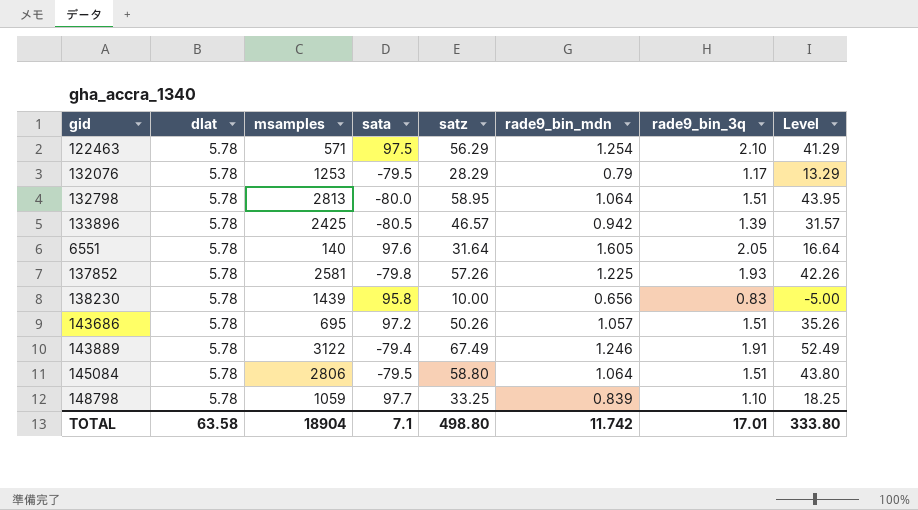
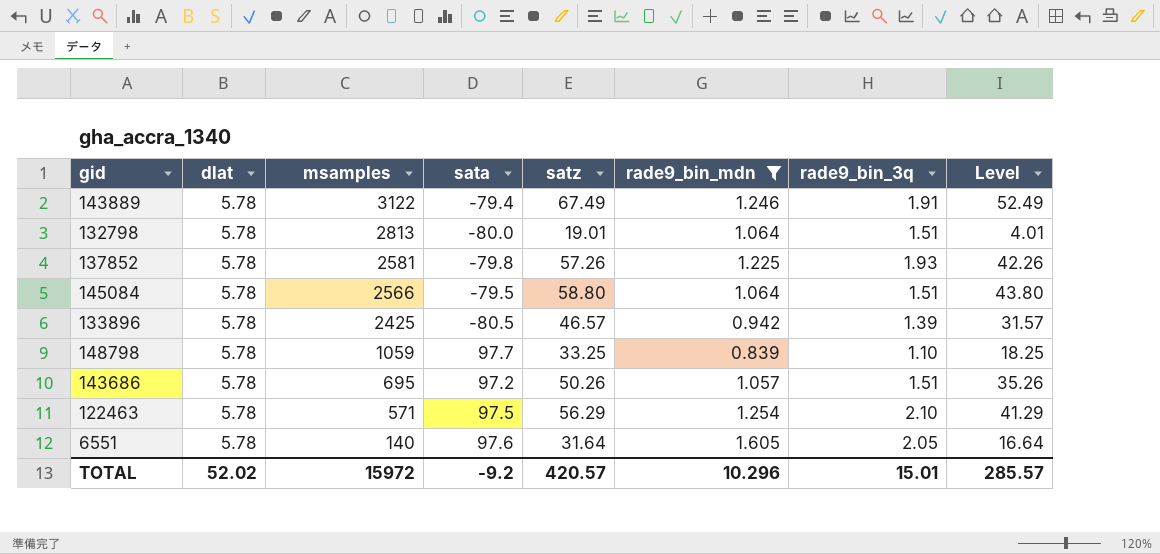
filter: none -> rade9_bin_mdn >= 0.839
row order: none -> msamples descending
132798 | satz: 58.95 -> 19.01
132798 | Level: 43.95 -> 4.01
145084 | msamples: 2806 -> 2566
TOTAL | dlat: 63.58 -> 52.02
TOTAL | msamples: 18904 -> 15972
TOTAL | sata: 7.1 -> -9.2
TOTAL | satz: 498.80 -> 420.57
TOTAL | rade9_bin_mdn: 11.742 -> 10.296
TOTAL | rade9_bin_3q: 17.01 -> 15.01
TOTAL | Level: 333.80 -> 285.57

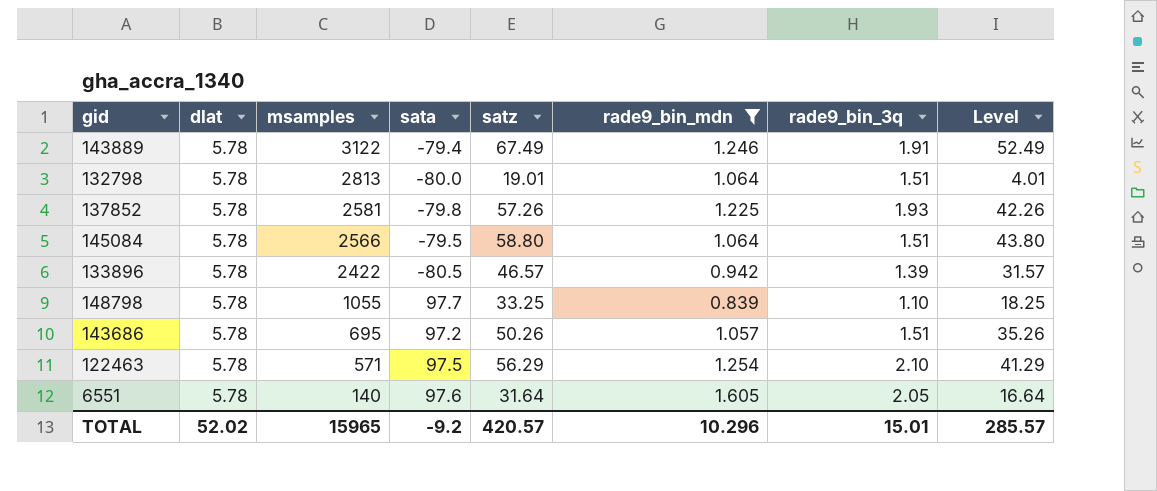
133896 | msamples: 2425 -> 2422
148798 | msamples: 1059 -> 1055
TOTAL | msamples: 15972 -> 15965

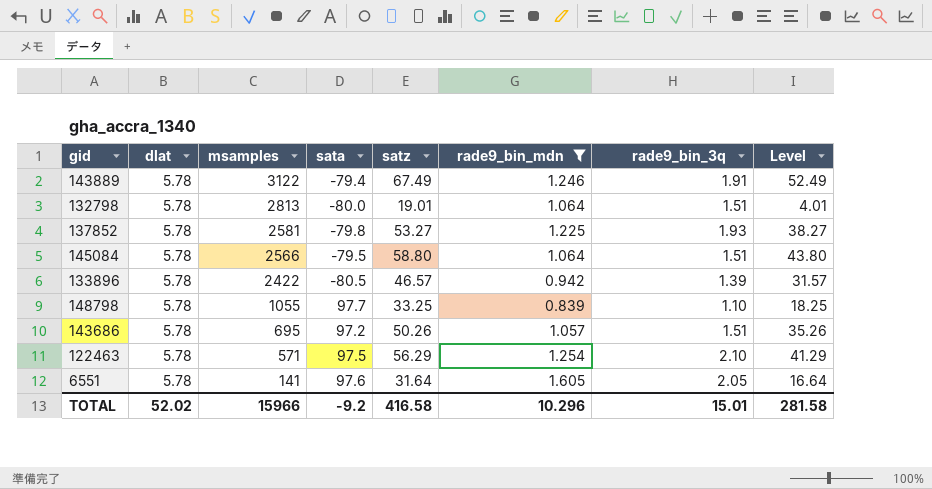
137852 | satz: 57.26 -> 53.27
137852 | Level: 42.26 -> 38.27
6551 | msamples: 140 -> 141
TOTAL | msamples: 15965 -> 15966
TOTAL | satz: 420.57 -> 416.58
TOTAL | Level: 285.57 -> 281.58

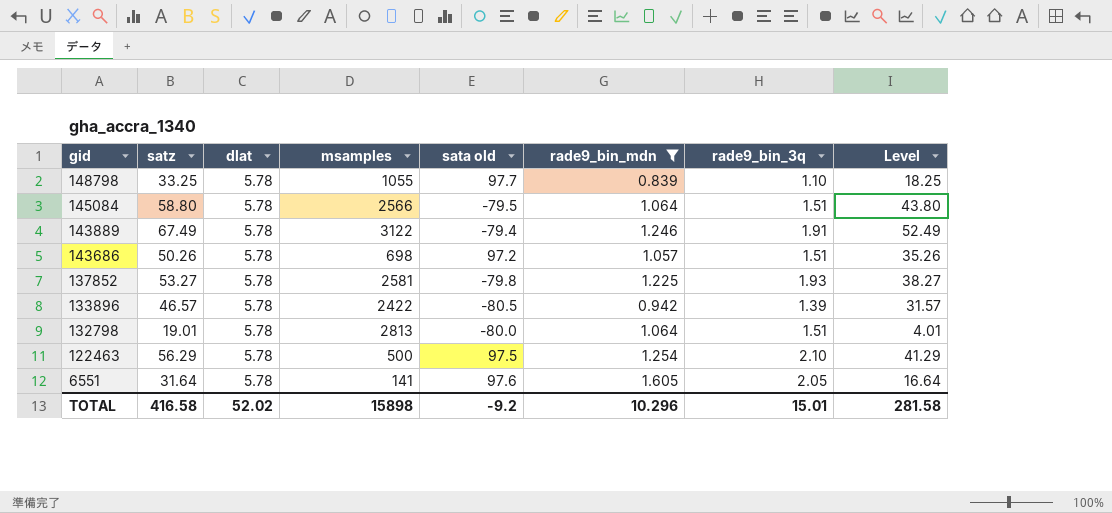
row order: msamples descending -> gid descending
column satz | position: 5 -> 2
column name: sata -> sata old
143686 | msamples: 695 -> 698
122463 | msamples: 571 -> 500
TOTAL | msamples: 15966 -> 15898

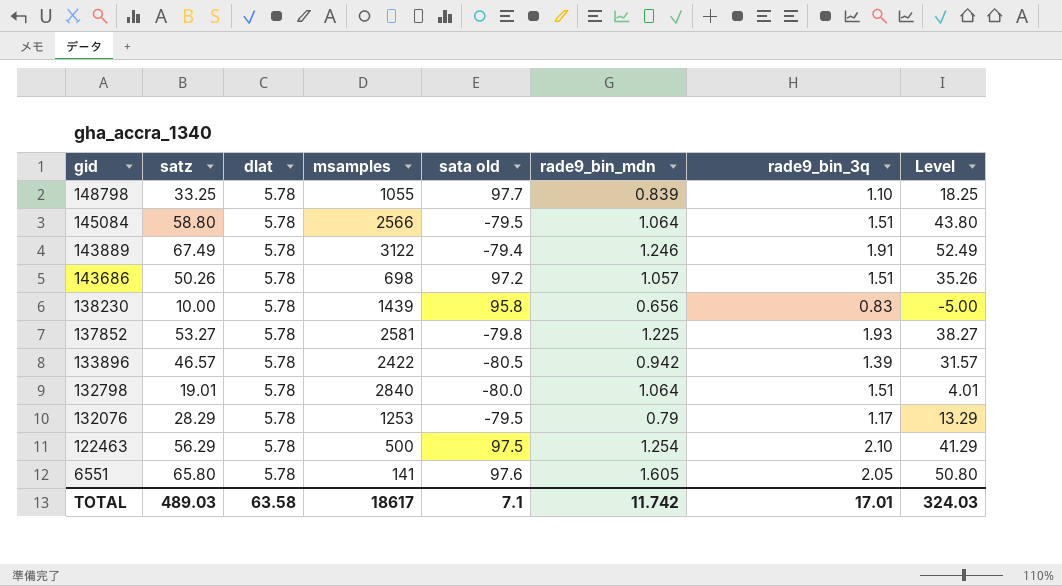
filter: rade9_bin_mdn >= 0.839 -> none
132798 | msamples: 2813 -> 2840
6551 | satz: 31.64 -> 65.80
6551 | Level: 16.64 -> 50.80
TOTAL | satz: 416.58 -> 489.03
TOTAL | dlat: 52.02 -> 63.58
TOTAL | msamples: 15898 -> 18617
TOTAL | sata old: -9.2 -> 7.1
TOTAL | rade9_bin_mdn: 10.296 -> 11.742
TOTAL | rade9_bin_3q: 15.01 -> 17.01
TOTAL | Level: 281.58 -> 324.03

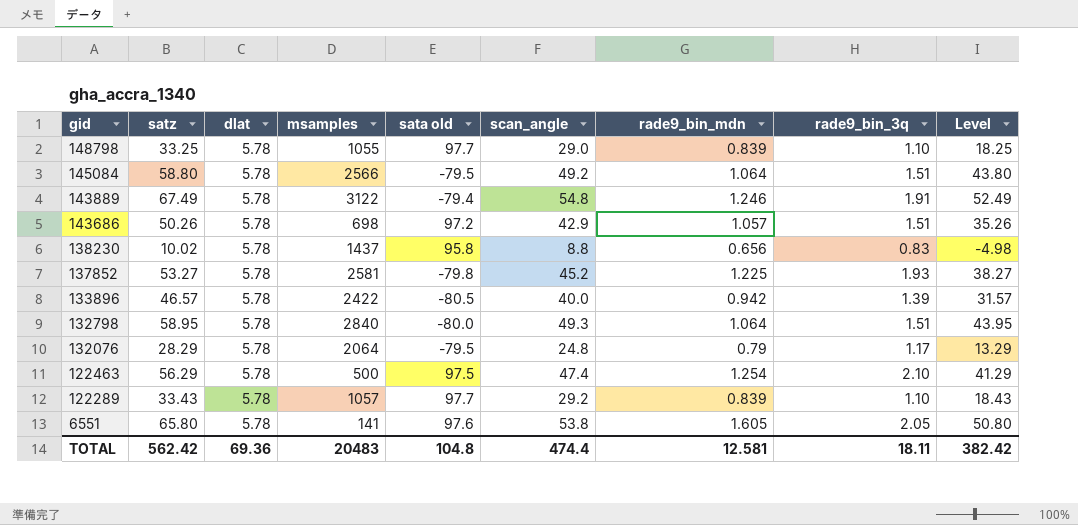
column scan_angle | position: none -> 6
138230 | satz: 10.00 -> 10.02
138230 | msamples: 1439 -> 1437
138230 | Level: -5.00 -> -4.98
132798 | satz: 19.01 -> 58.95
132798 | Level: 4.01 -> 43.95
132076 | msamples: 1253 -> 2064
row 122289: none -> 33.43 | 5.78 | 1057 | 97.7 | 29.2 | 0.839 | 1.10 | 18.43
TOTAL | satz: 489.03 -> 562.42
TOTAL | dlat: 63.58 -> 69.36
TOTAL | msamples: 18617 -> 20483
TOTAL | sata old: 7.1 -> 104.8
TOTAL | rade9_bin_mdn: 11.742 -> 12.581
TOTAL | rade9_bin_3q: 17.01 -> 18.11
TOTAL | Level: 324.03 -> 382.42

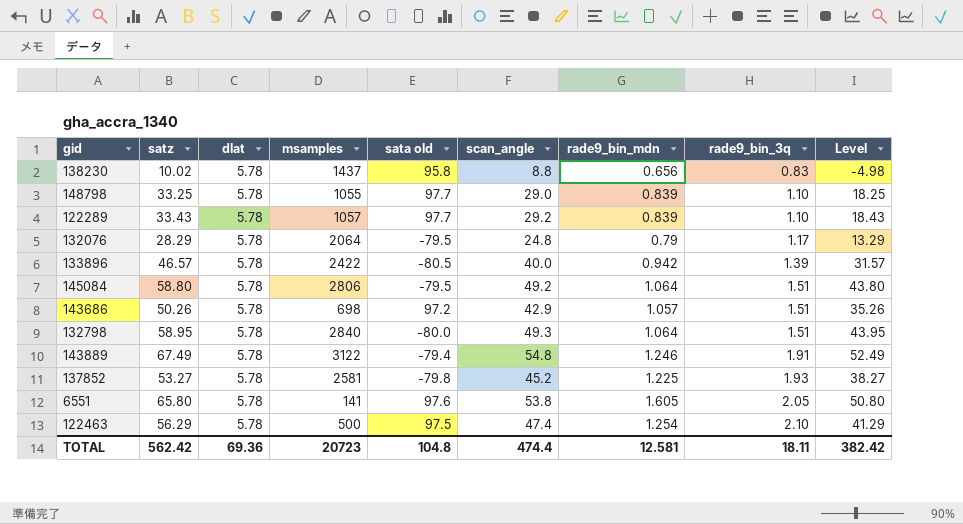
row order: gid descending -> rade9_bin_3q ascending
145084 | msamples: 2566 -> 2806
TOTAL | msamples: 20483 -> 20723

